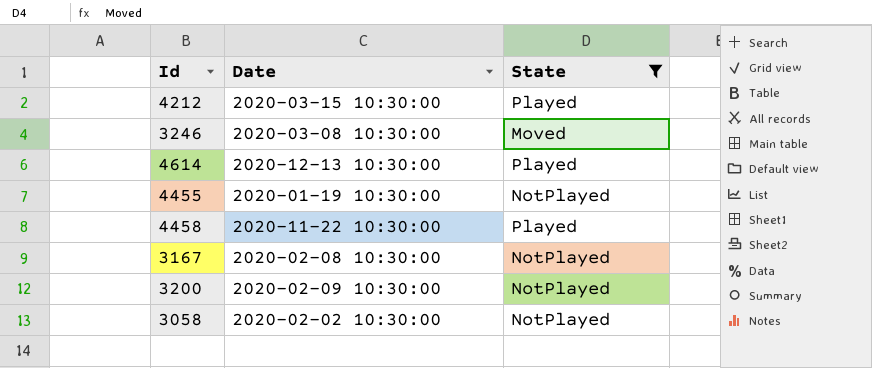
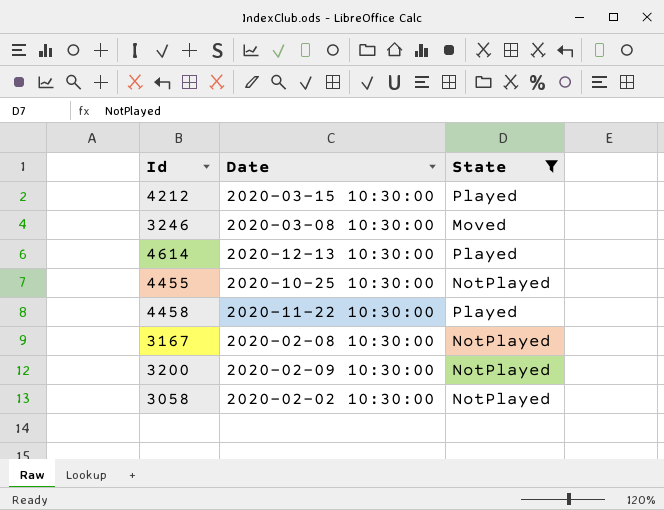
4455 | Date: 2020-01-19 10:30:00 -> 2020-10-25 10:30:00

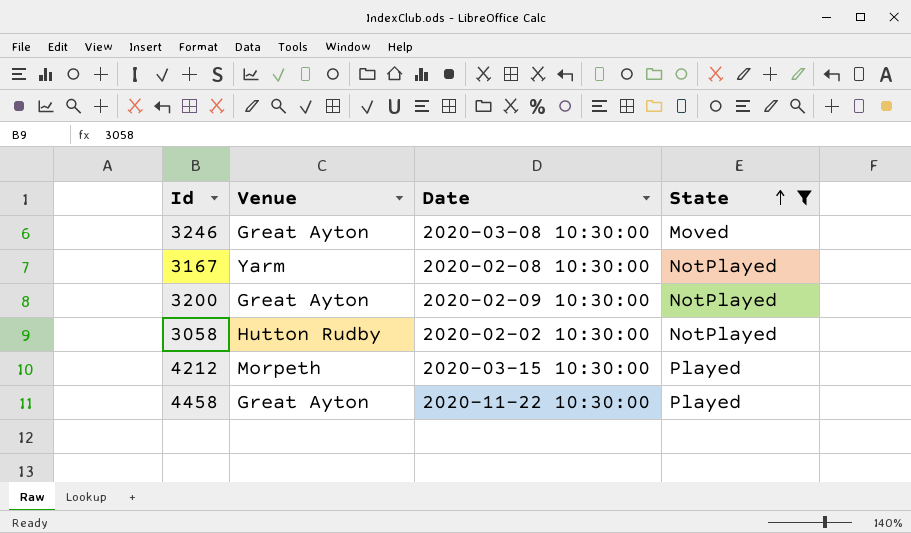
row order: none -> State ascending
column Venue | position: none -> 2
row 4614: 2020-12-13 10:30:00 | Played -> none
row 4455: 2020-10-25 10:30:00 | NotPlayed -> none

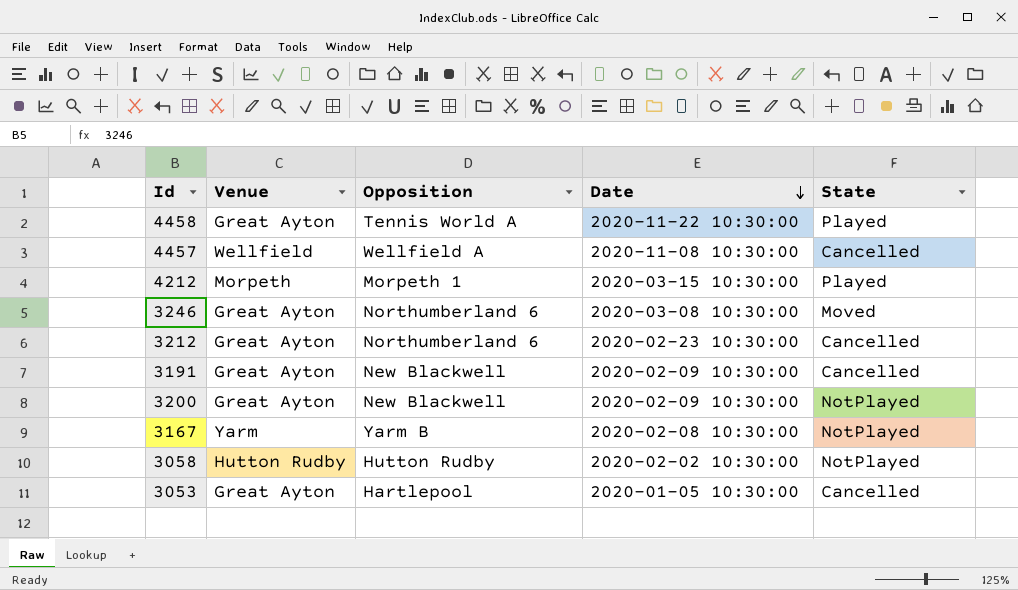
filter: State != Cancelled -> none
row order: State ascending -> Date descending
column Opposition | position: none -> 3

